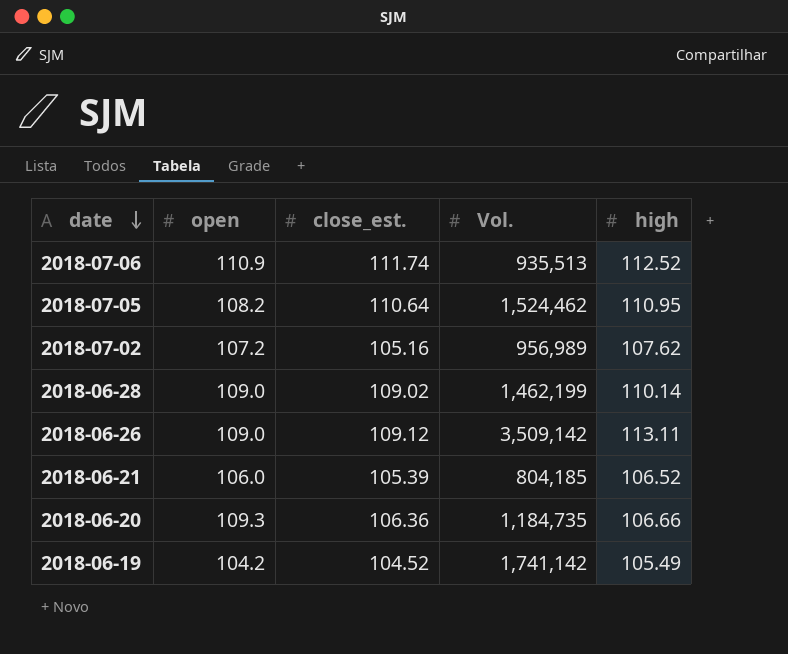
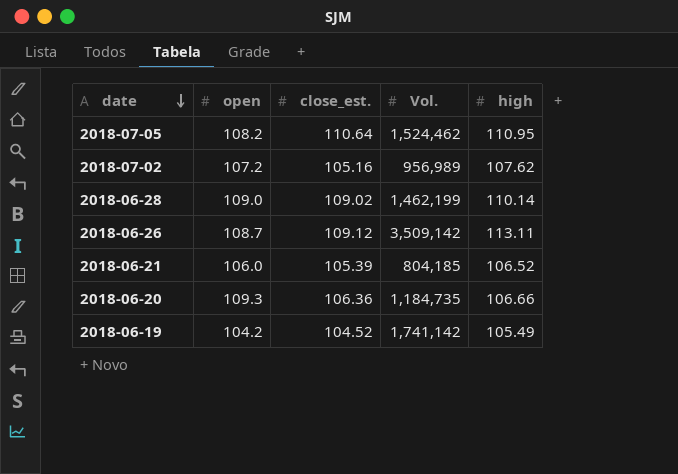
row 2018-07-06: 110.9 | 111.74 | 935,513 | 112.52 -> none
2018-06-26 | open: 109.0 -> 108.7

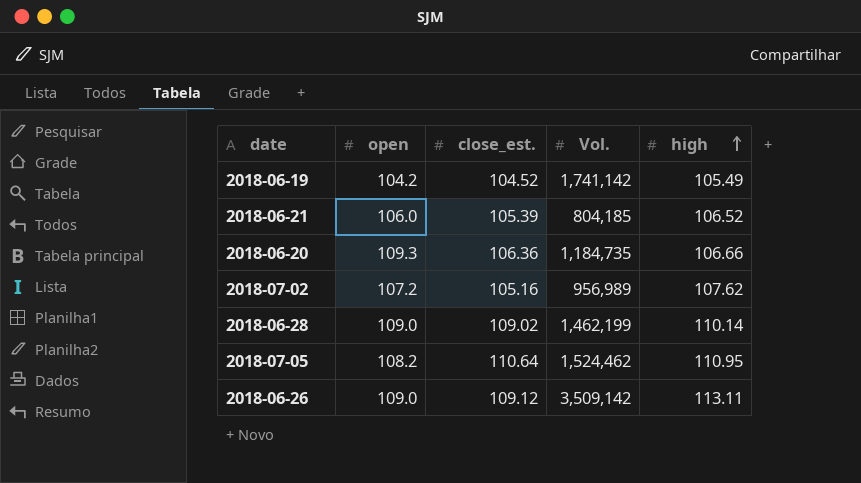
row order: date descending -> high ascending
2018-06-26 | open: 108.7 -> 109.0

